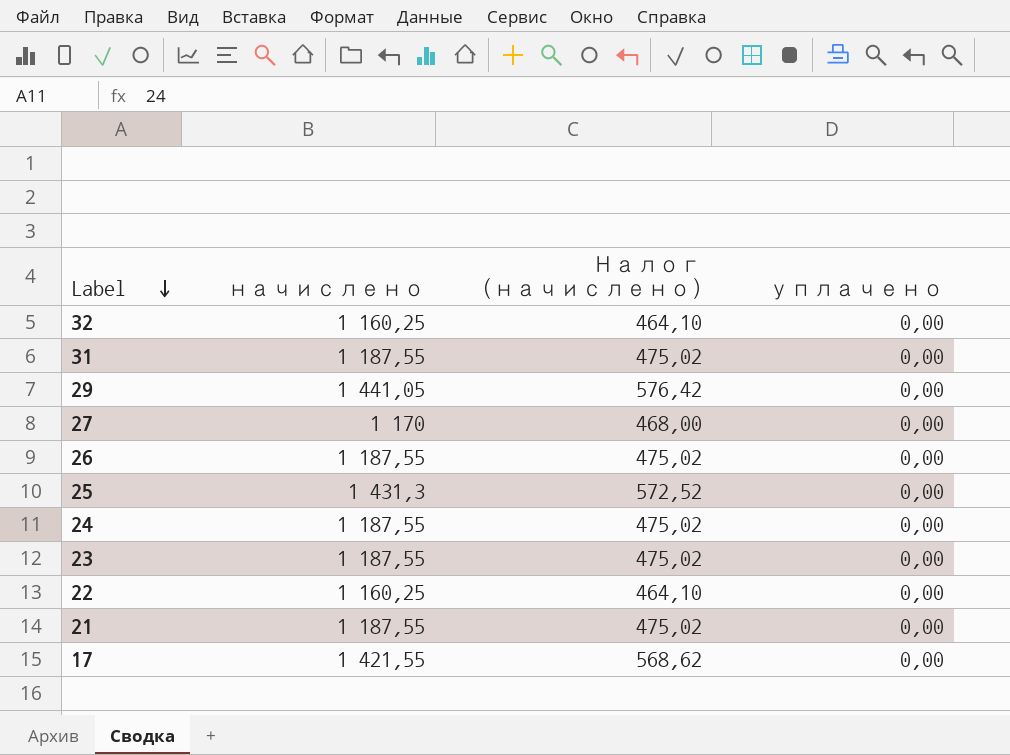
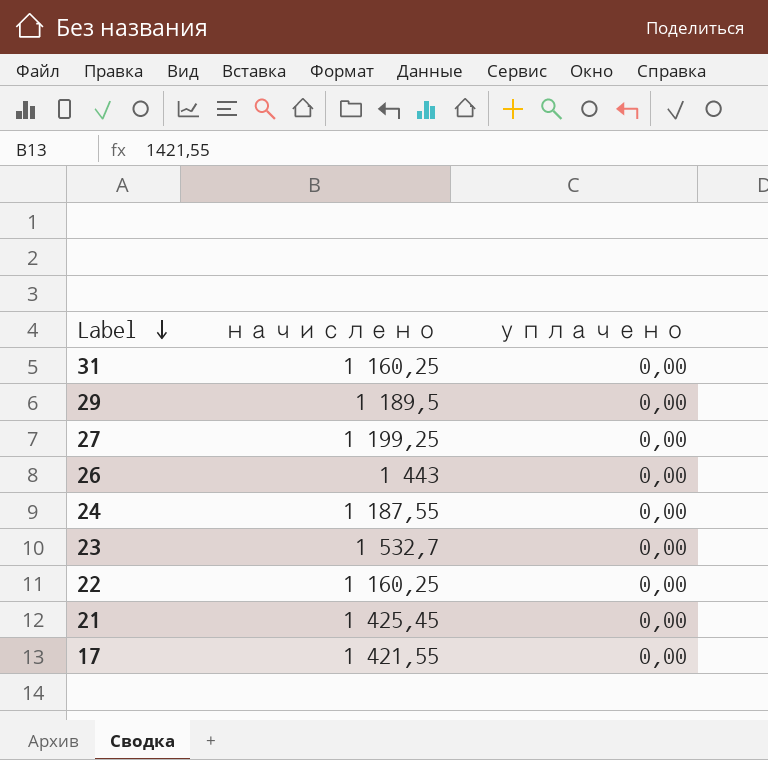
column Налог (начислено) | formula: [начислено] * 0,4 -> none
row 32: 1 160,25 | 464,10 | 0,00 -> none
row 25: 1 431,3 | 572,52 | 0,00 -> none
31 | начислено: 1 187,55 -> 1 160,25
29 | начислено: 1 441,05 -> 1 189,5
27 | начислено: 1 170 -> 1 199,25
26 | начислено: 1 187,55 -> 1 443
23 | начислено: 1 187,55 -> 1 532,7
21 | начислено: 1 187,55 -> 1 425,45

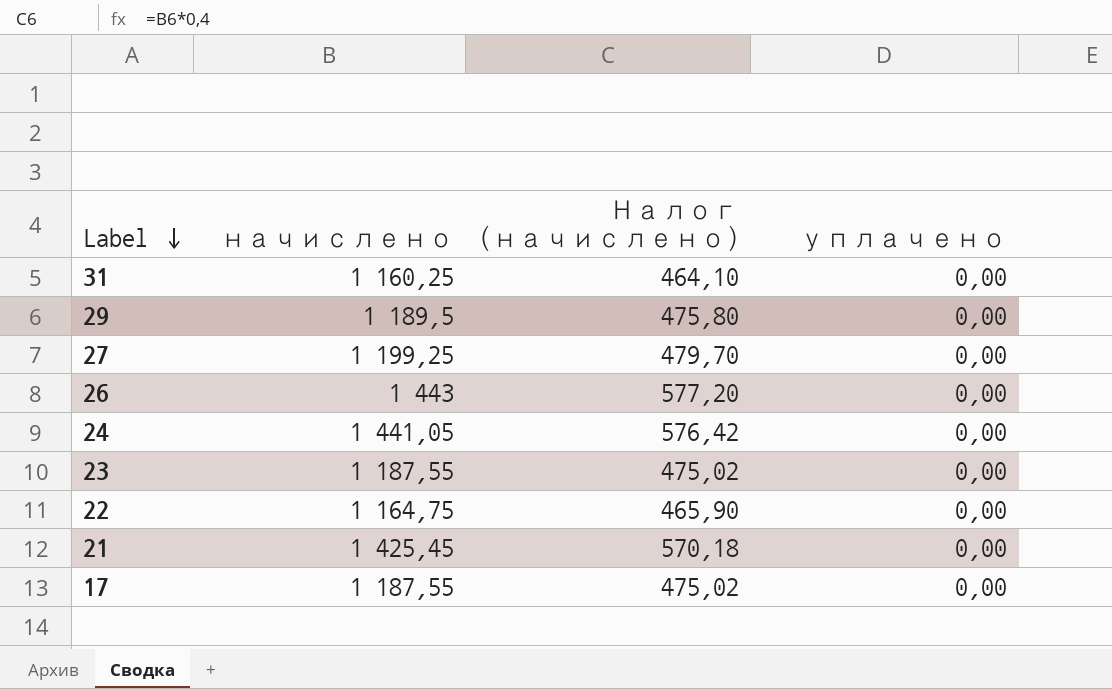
column Налог (начислено) | formula: none -> [начислено] * 0,4
24 | начислено: 1 187,55 -> 1 441,05
23 | начислено: 1 532,7 -> 1 187,55
22 | начислено: 1 160,25 -> 1 164,75
17 | начислено: 1 421,55 -> 1 187,55

